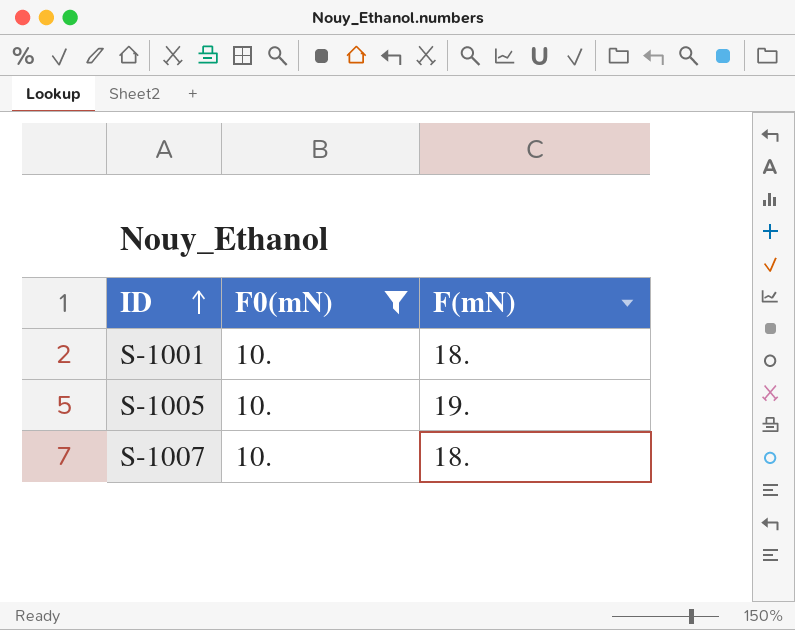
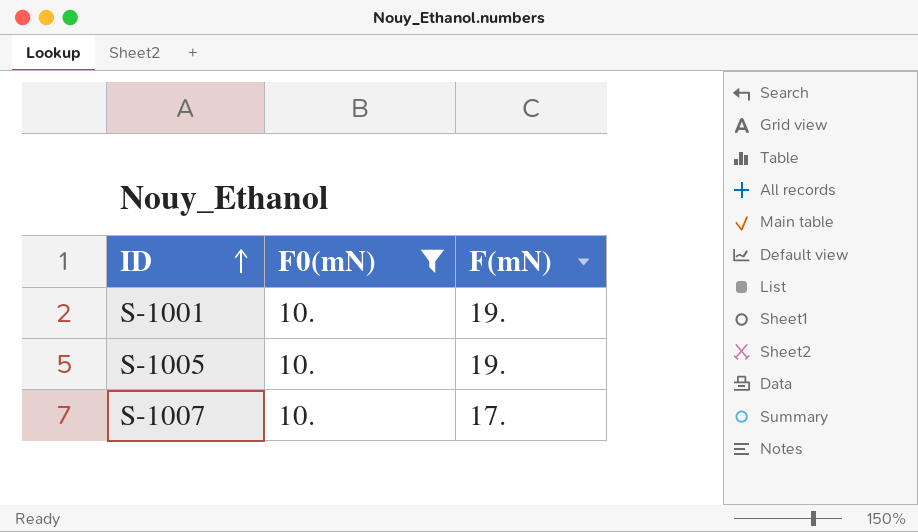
S-1001 | F(mN): 18. -> 19.
S-1007 | F(mN): 18. -> 17.

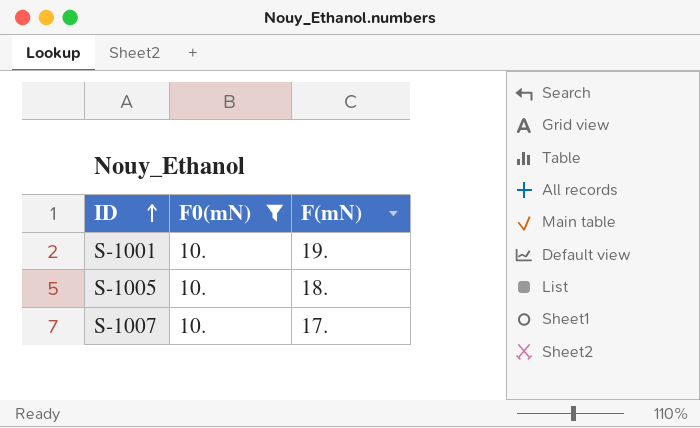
S-1005 | F(mN): 19. -> 18.

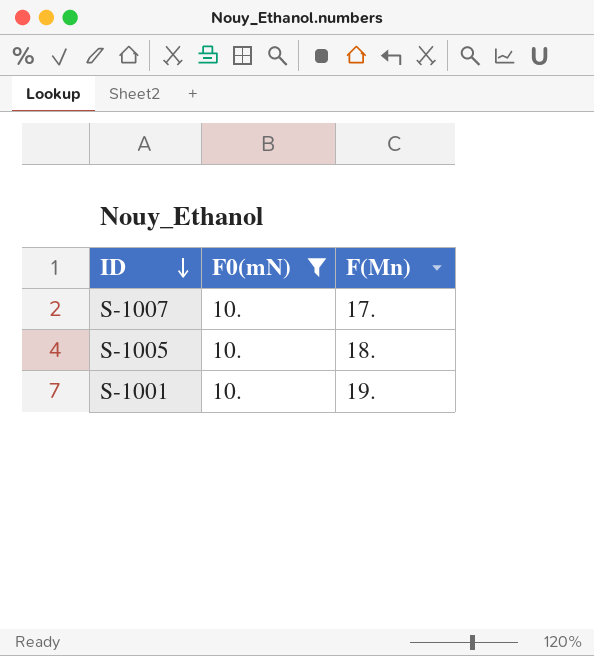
row order: ID ascending -> ID descending
column name: F(mN) -> F(Mn)

